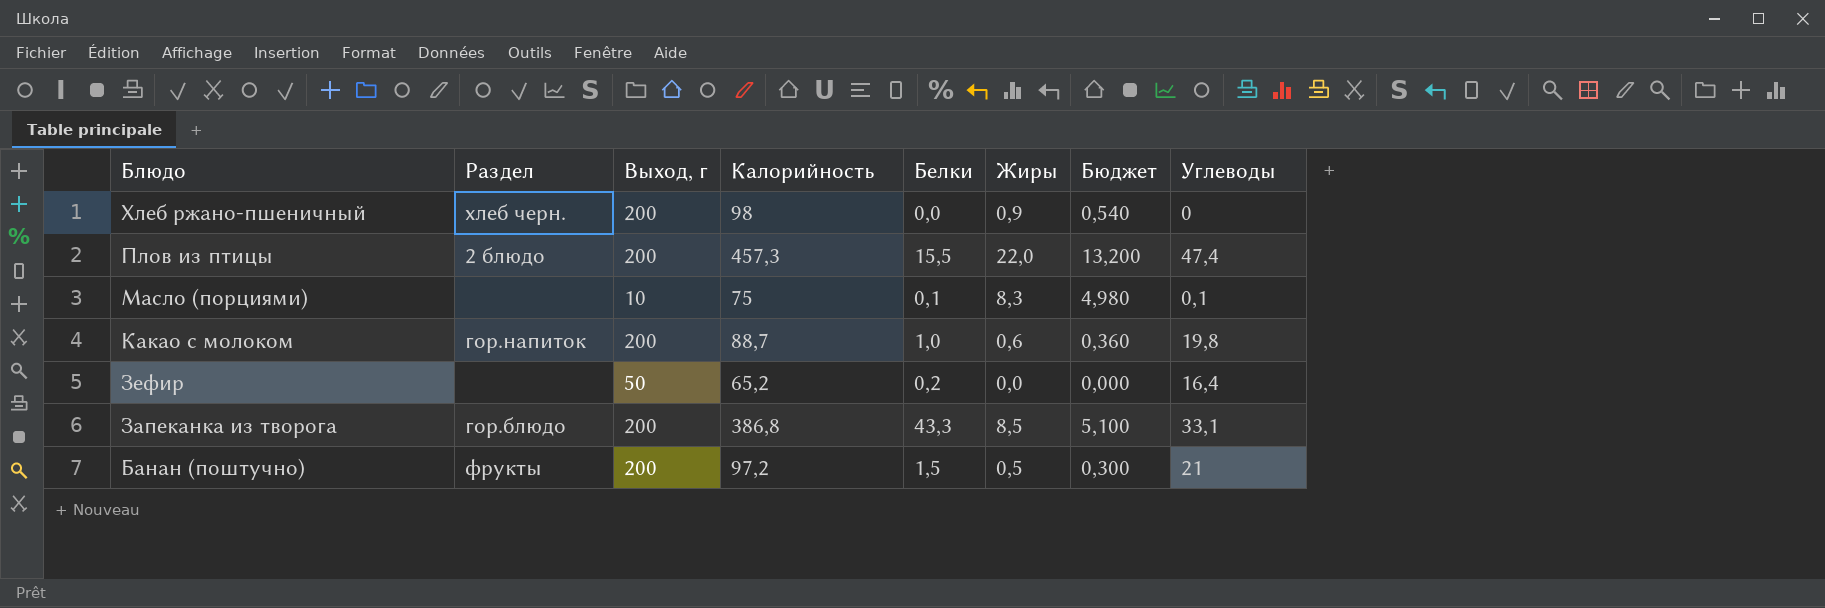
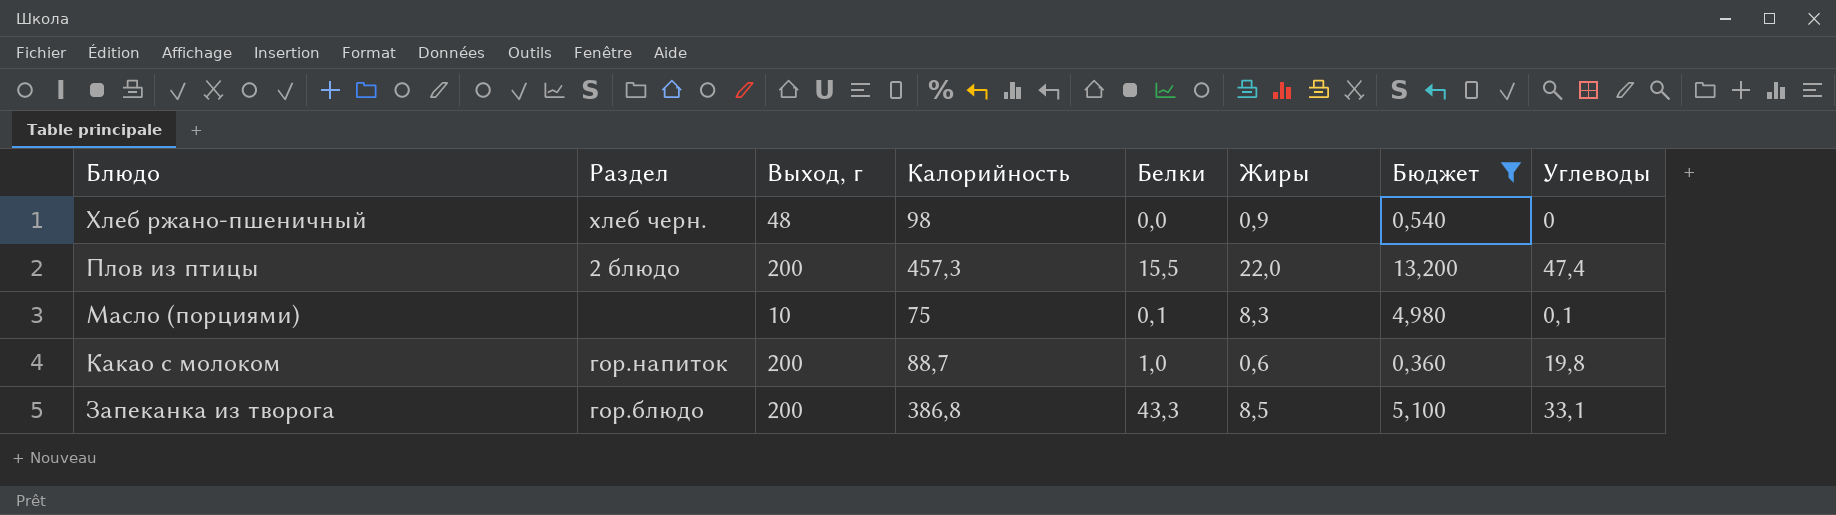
filter: none -> Бюджет >= 0,360
Хлеб ржано-пшеничный | Выход, г: 200 -> 48

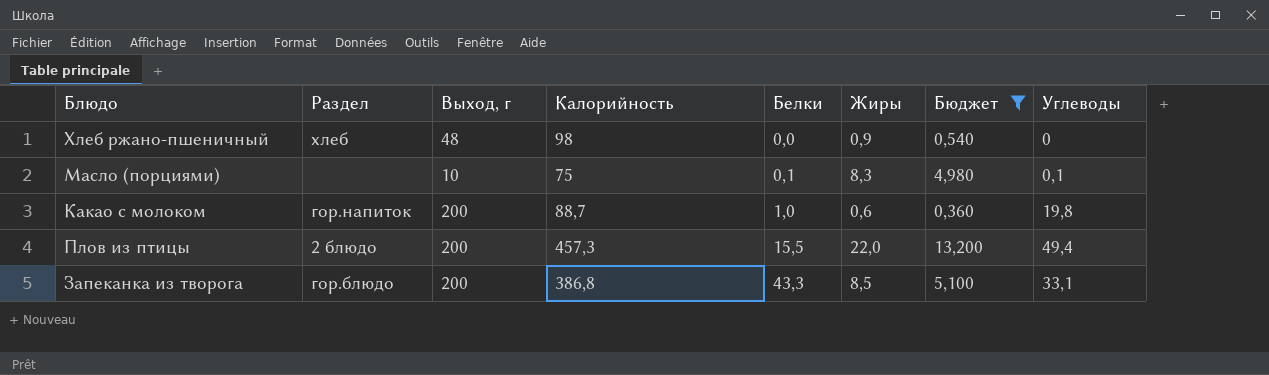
row order: Блюдо descending -> Белки ascending
Хлеб ржано-пшеничный | Раздел: хлеб черн. -> хлеб
Плов из птицы | Углеводы: 47,4 -> 49,4

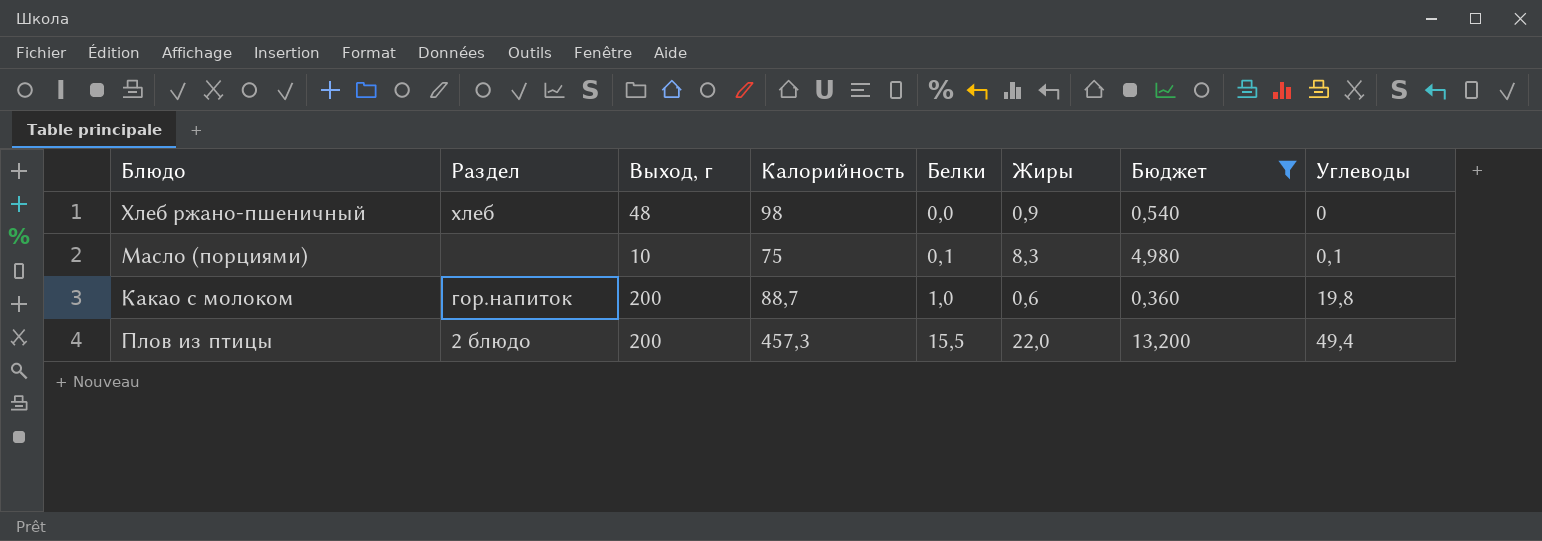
row Запеканка из творога: гор.блюдо | 200 | 386,8 | 43,3 | 8,5 | 5,100 | 33,1 -> none

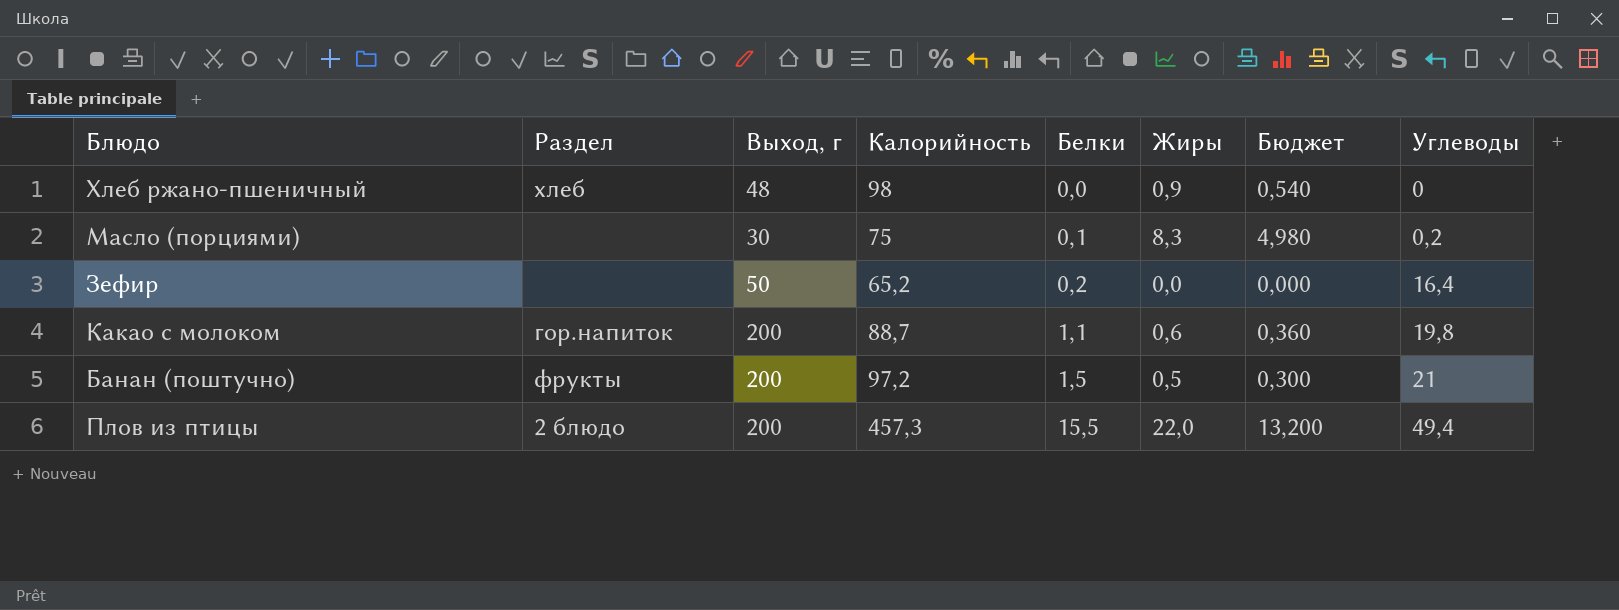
filter: Бюджет >= 0,360 -> none
Масло (порциями) | Выход, г: 10 -> 30
Масло (порциями) | Углеводы: 0,1 -> 0,2
Какао с молоком | Белки: 1,0 -> 1,1

